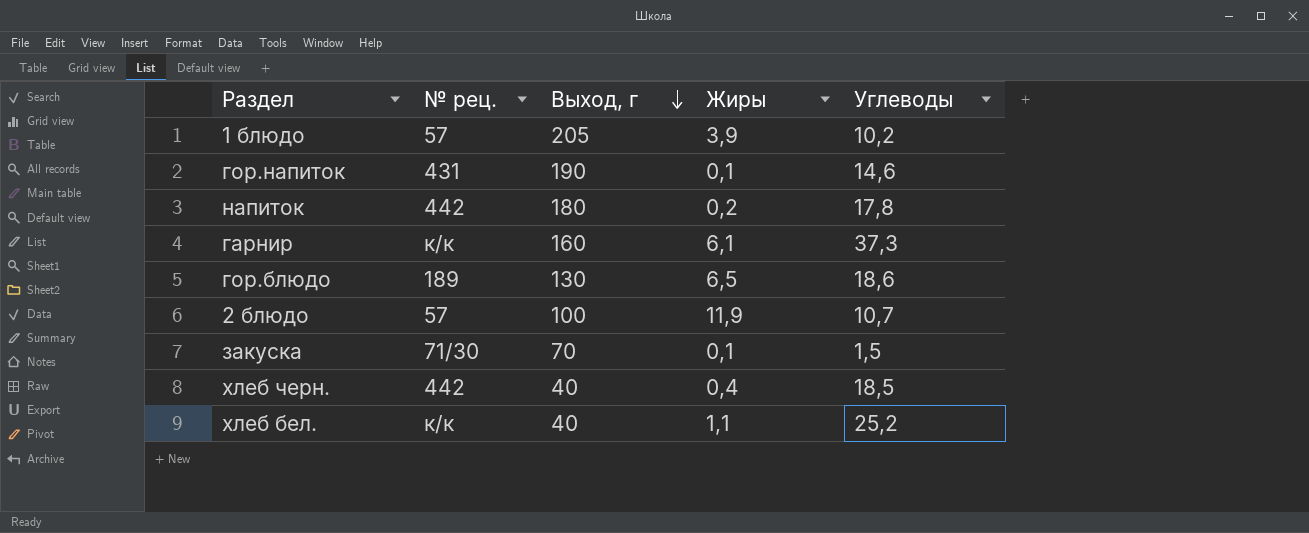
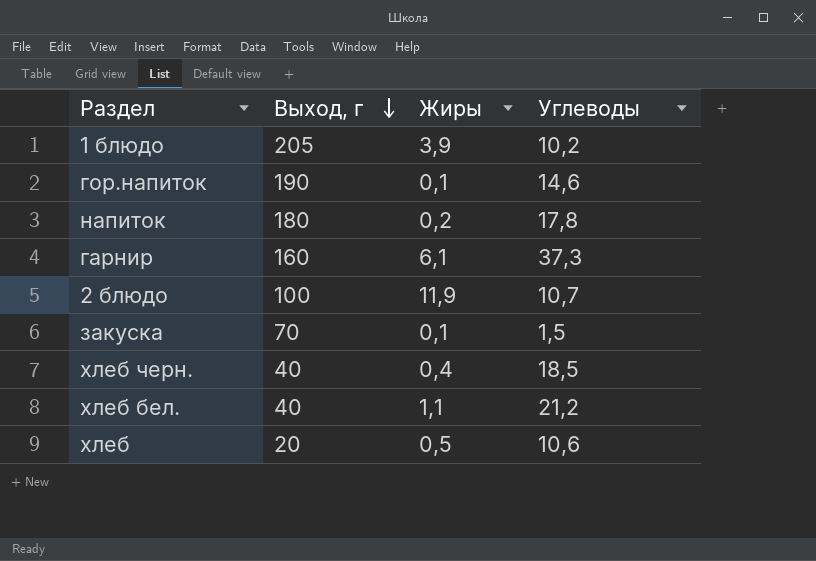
column № рец. | position: 2 -> none
row гор.блюдо: 189 | 130 | 6,5 | 18,6 -> none
хлеб бел. | Углеводы: 25,2 -> 21,2
row хлеб: none -> 20 | 0,5 | 10,6

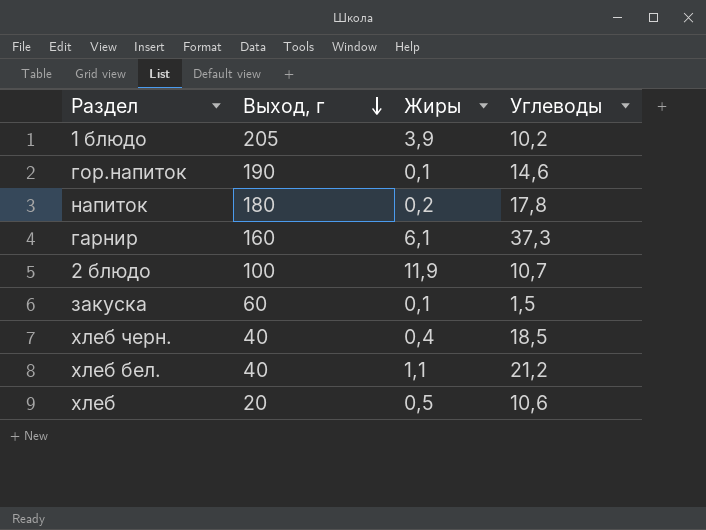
закуска | Выход, г: 70 -> 60

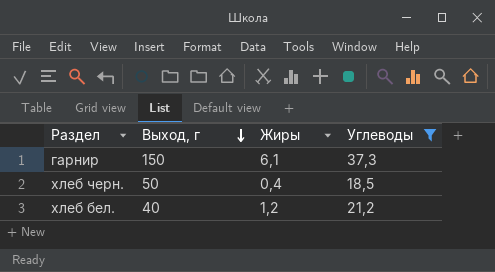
filter: none -> Углеводы >= 18,5
гарнир | Выход, г: 160 -> 150
хлеб черн. | Выход, г: 40 -> 50
хлеб бел. | Жиры: 1,1 -> 1,2

